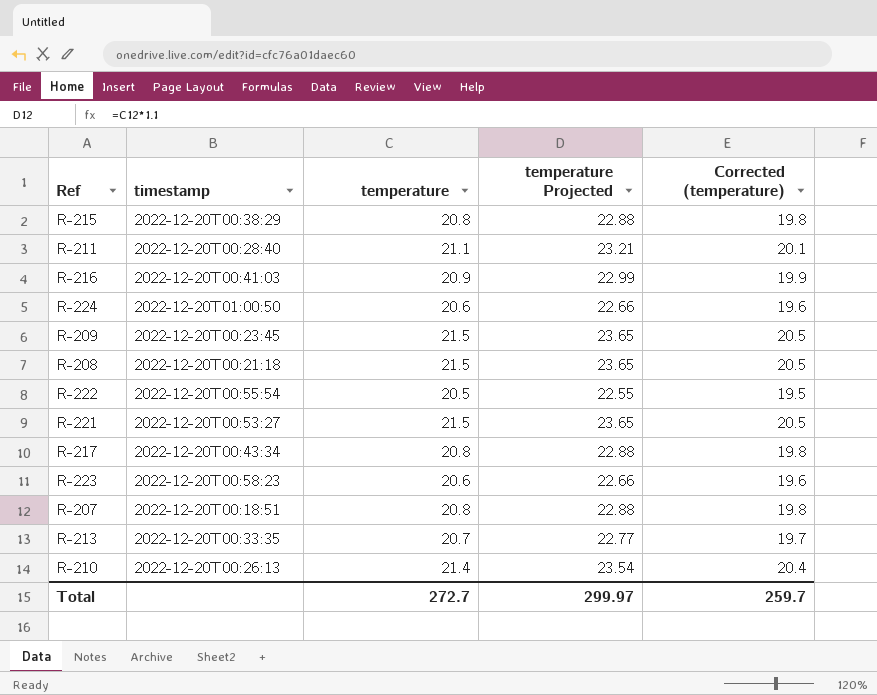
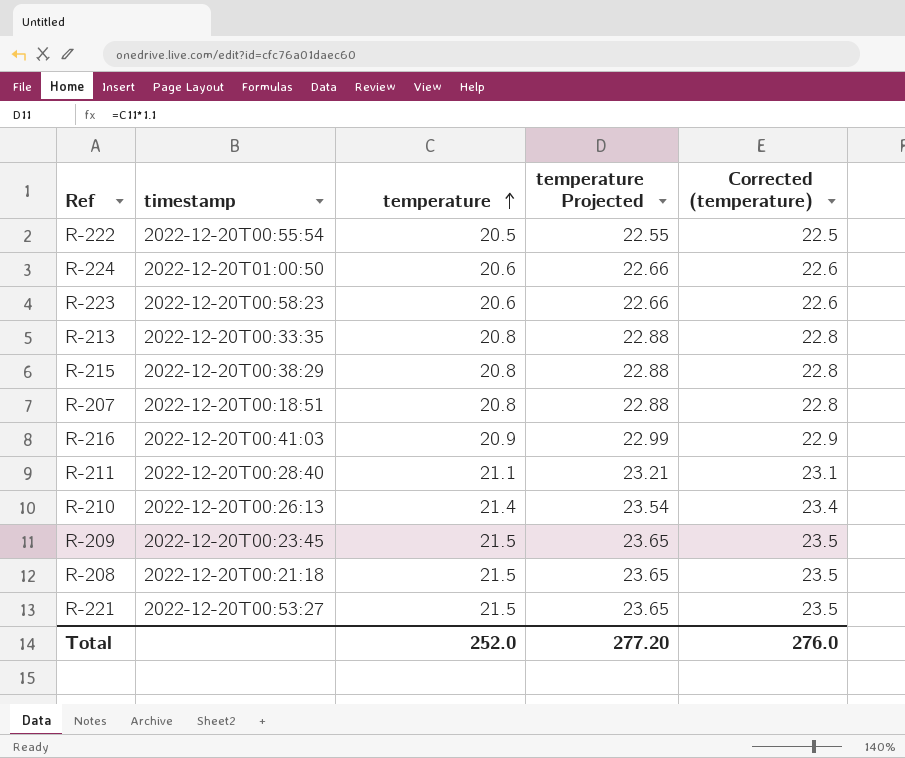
row order: none -> temperature ascending
column Corrected (temperature) | formula: [temperature] - 1 -> [temperature] + 2
row R-217: 2022-12-20T00:43:34 | 20.8 | 22.88 | 19.8 -> none
R-213 | temperature: 20.7 -> 20.8
R-213 | temperature Projected: 22.77 -> 22.88
Total | temperature: 272.7 -> 252.0
Total | temperature Projected: 299.97 -> 277.20
Total | Corrected (temperature): 259.7 -> 276.0

